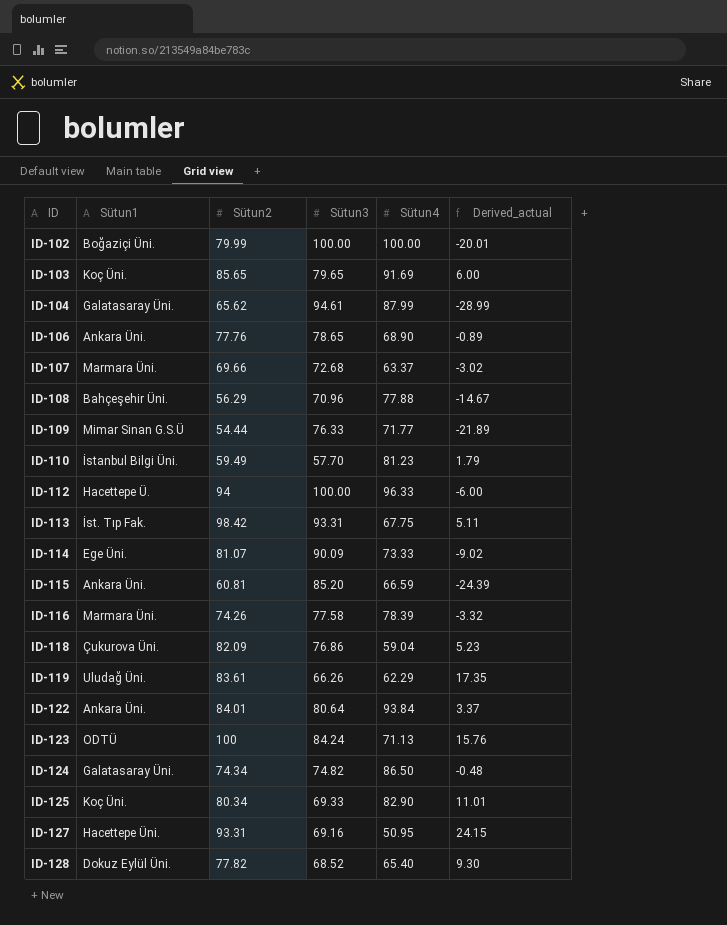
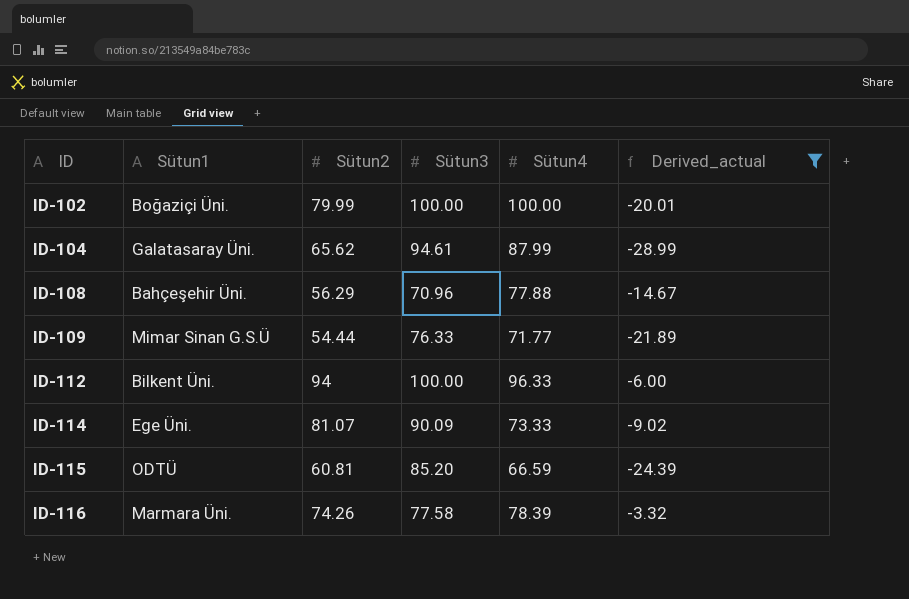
filter: none -> Derived_actual <= -3.32
ID-112 | Sütun1: Hacettepe Ü. -> Bilkent Üni.
ID-115 | Sütun1: Ankara Üni. -> ODTÜ

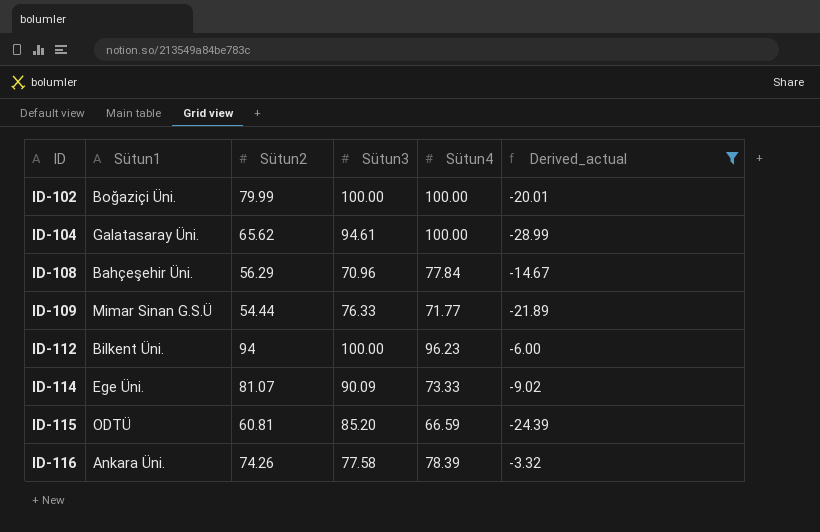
ID-104 | Sütun4: 87.99 -> 100.00
ID-108 | Sütun4: 77.88 -> 77.84
ID-112 | Sütun4: 96.33 -> 96.23
ID-116 | Sütun1: Marmara Üni. -> Ankara Üni.

